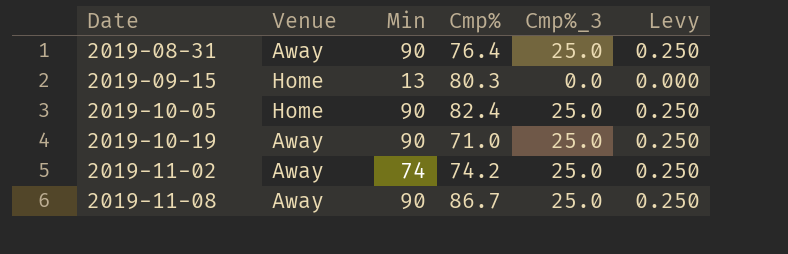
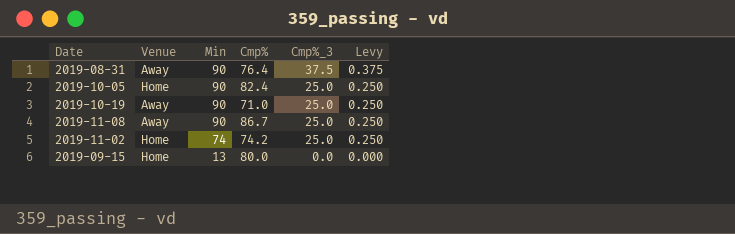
row order: Date ascending -> Min descending
2019-08-31 | Cmp%_3: 25.0 -> 37.5
2019-08-31 | Levy: 0.250 -> 0.375
2019-11-02 | Venue: Away -> Home
2019-09-15 | Cmp%: 80.3 -> 80.0

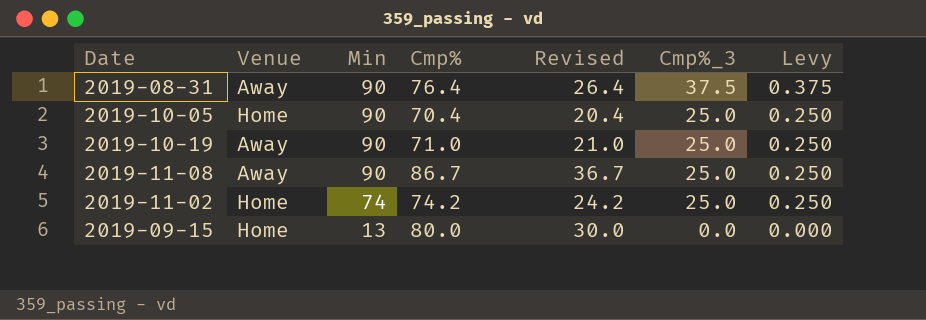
column Revised | formula: none -> [Cmp%] - 50
2019-10-05 | Cmp%: 82.4 -> 70.4

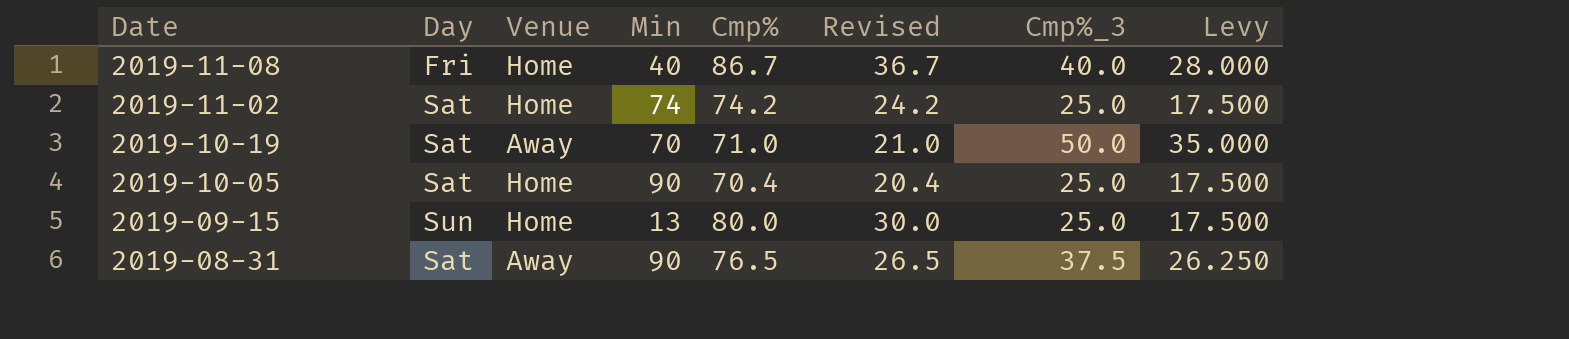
row order: Min descending -> Date descending
column Day | position: none -> 2
column Levy | formula: [Cmp%_3] * 0.01 -> [Cmp%_3] * 0.7
2019-11-08 | Venue: Away -> Home
2019-11-08 | Min: 90 -> 40
2019-11-08 | Cmp%_3: 25.0 -> 40.0
2019-10-19 | Min: 90 -> 70
2019-10-19 | Cmp%_3: 25.0 -> 50.0
2019-09-15 | Cmp%_3: 0.0 -> 25.0
2019-08-31 | Cmp%: 76.4 -> 76.5
2019-08-31 | Revised: 26.4 -> 26.5

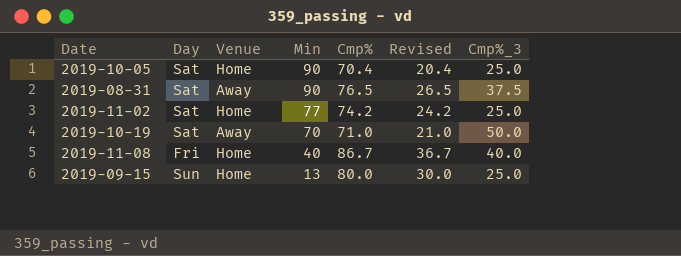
row order: Date descending -> Min descending
column Levy | formula: [Cmp%_3] * 0.7 -> none
2019-11-02 | Min: 74 -> 77

